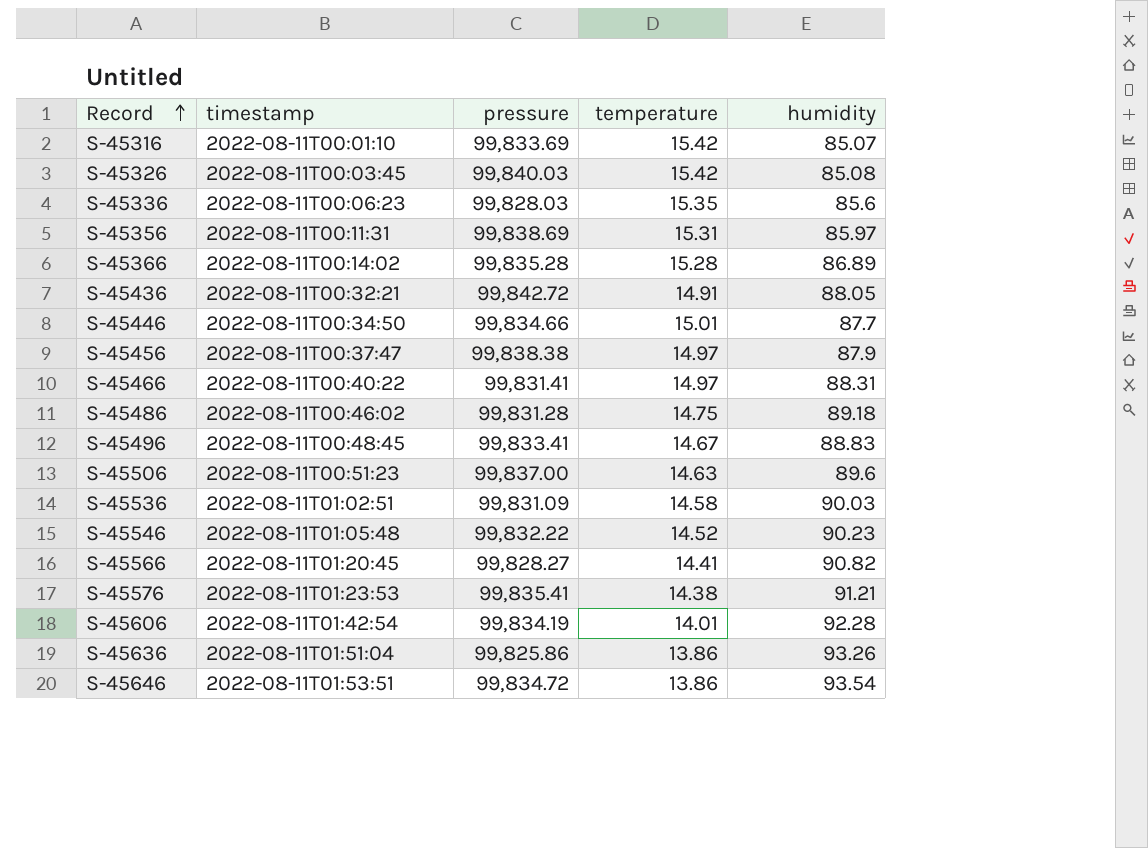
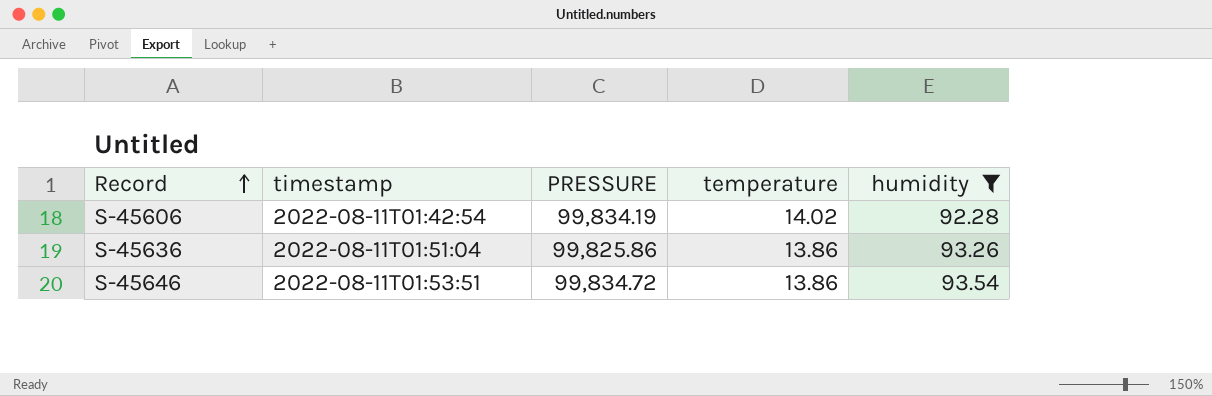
filter: none -> humidity >= 92.28
column name: pressure -> PRESSURE
S-45606 | temperature: 14.01 -> 14.02

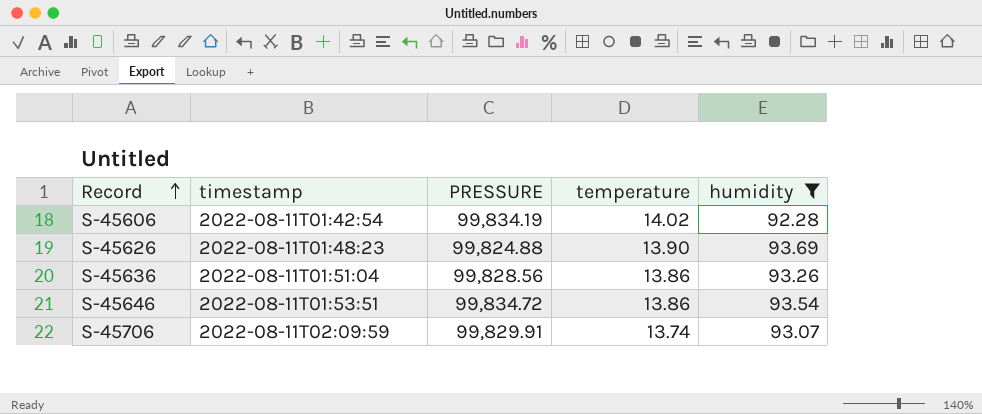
row S-45626: none -> 2022-08-11T01:48:23 | 99,824.88 | 13.90 | 93.69
S-45636 | PRESSURE: 99,825.86 -> 99,828.56
row S-45706: none -> 2022-08-11T02:09:59 | 99,829.91 | 13.74 | 93.07

